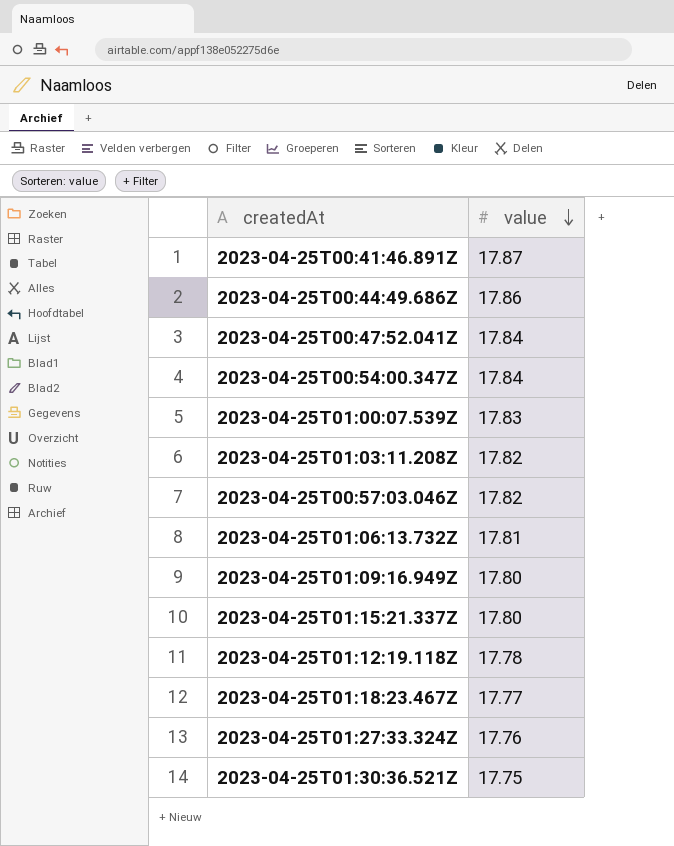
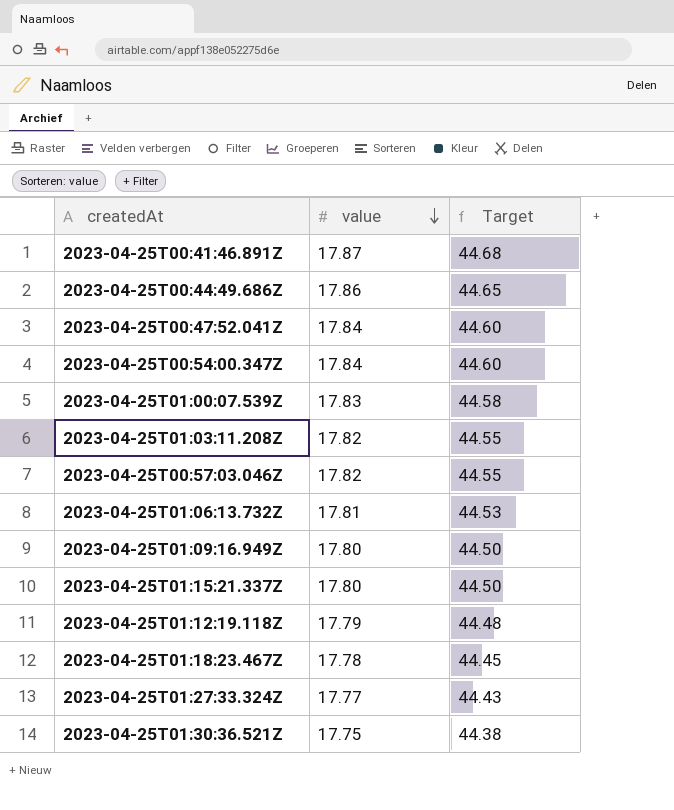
column Target | formula: none -> [value] * 2.5
2023-04-25T01:12:19.118Z | value: 17.78 -> 17.79
2023-04-25T01:18:23.467Z | value: 17.77 -> 17.78
2023-04-25T01:27:33.324Z | value: 17.76 -> 17.77

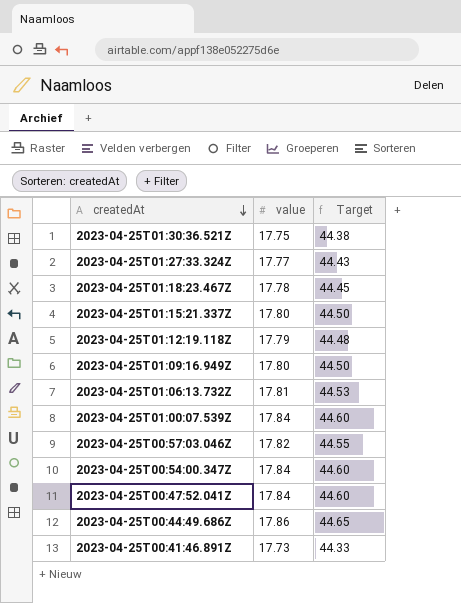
row order: value descending -> createdAt descending
row 2023-04-25T01:03:11.208Z: 17.82 | 44.55 -> none
2023-04-25T01:00:07.539Z | value: 17.83 -> 17.84
2023-04-25T01:00:07.539Z | Target: 44.58 -> 44.60
2023-04-25T00:41:46.891Z | value: 17.87 -> 17.73
2023-04-25T00:41:46.891Z | Target: 44.68 -> 44.33

